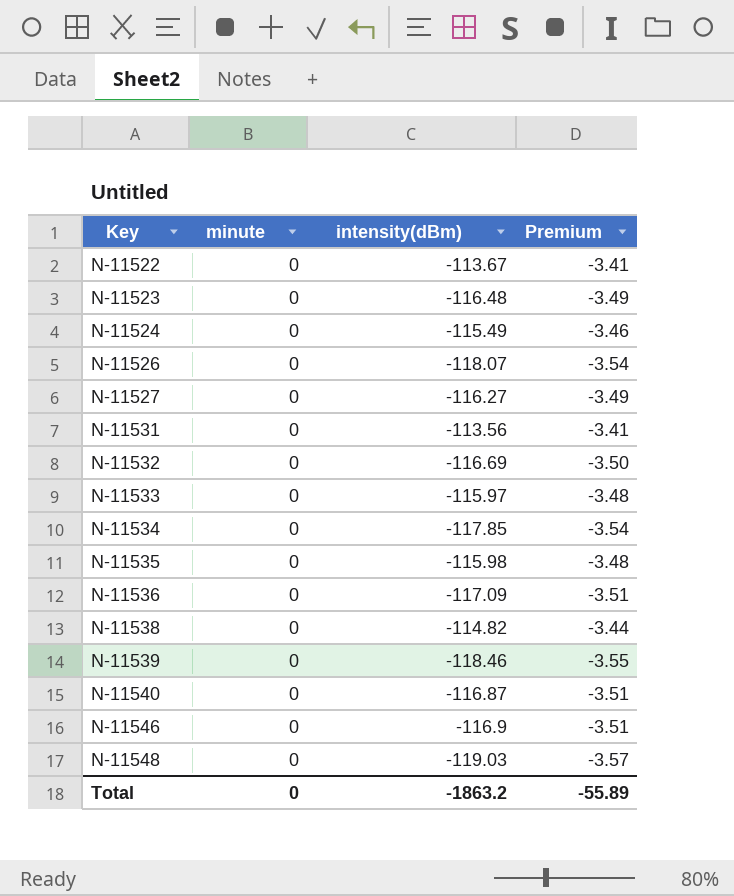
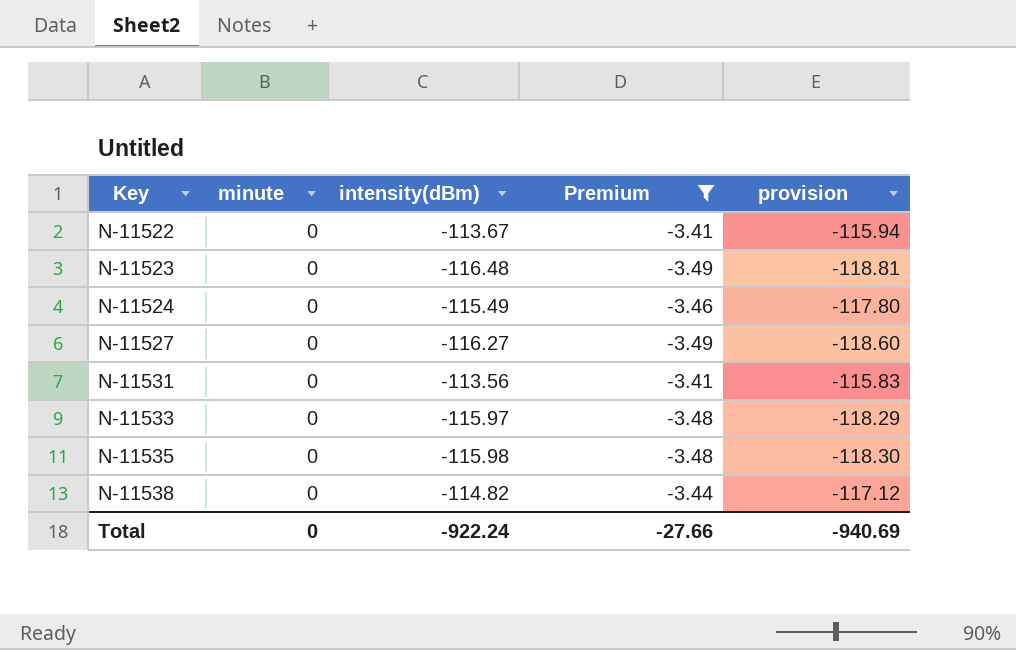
filter: none -> Premium >= -3.49
column provision | formula: none -> [intensity(dBm)] * 1.02
Total | intensity(dBm): -1863.2 -> -922.24
Total | Premium: -55.89 -> -27.66

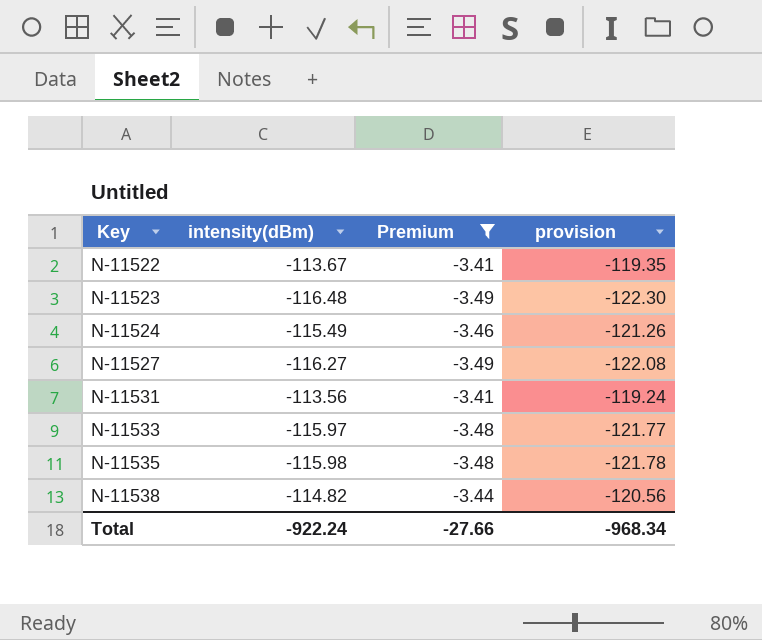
column minute | position: 2 -> none
column provision | formula: [intensity(dBm)] * 1.02 -> [intensity(dBm)] * 1.05
Total | provision: -940.69 -> -968.34

